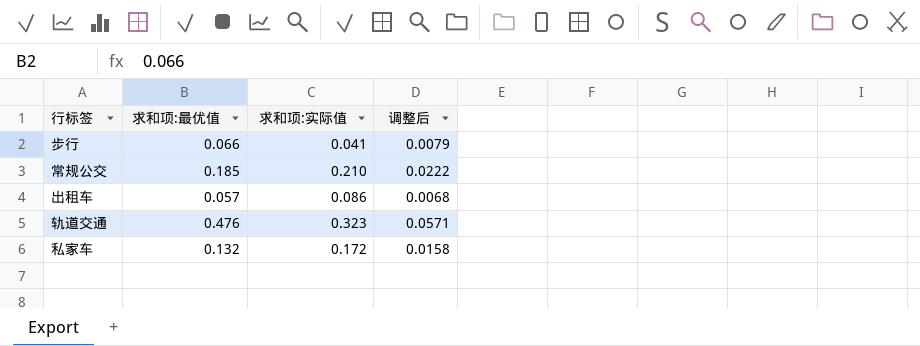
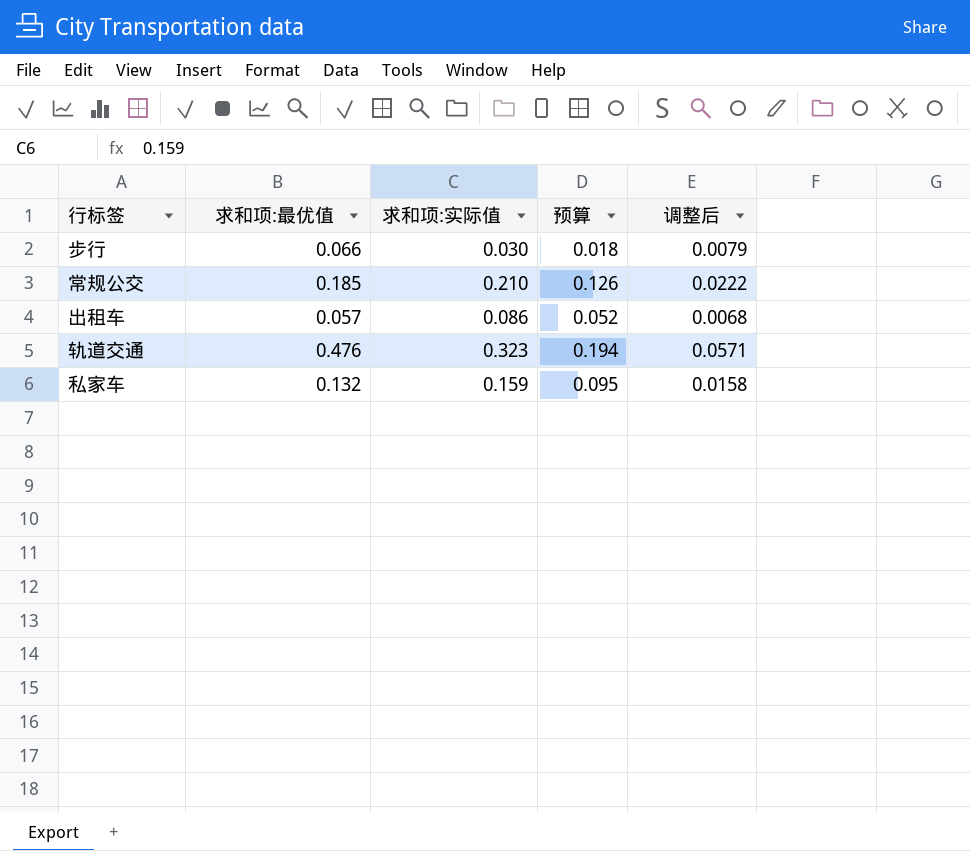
column 预算 | formula: none -> [求和项:实际值] * 0.6
步行 | 求和项:实际值: 0.041 -> 0.030
私家车 | 求和项:实际值: 0.172 -> 0.159

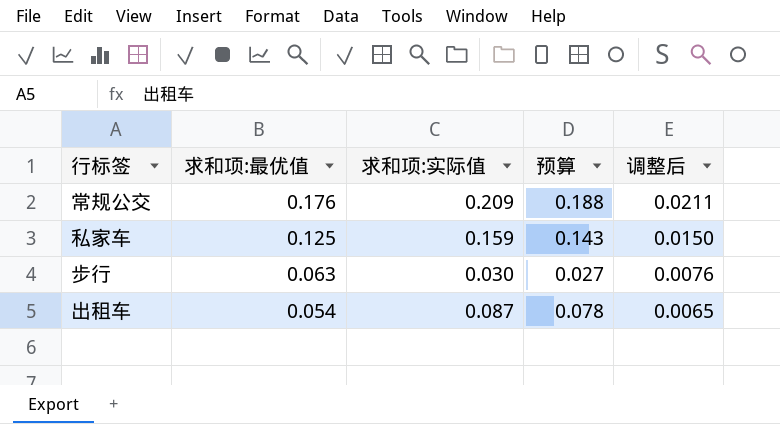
row order: none -> 求和项:最优值 descending
column 预算 | formula: [求和项:实际值] * 0.6 -> [求和项:实际值] * 0.9
row 轨道交通: 0.476 | 0.323 | 0.194 | 0.0571 -> none
常规公交 | 求和项:最优值: 0.185 -> 0.176
常规公交 | 求和项:实际值: 0.210 -> 0.209
常规公交 | 调整后: 0.0222 -> 0.0211
私家车 | 求和项:最优值: 0.132 -> 0.125
私家车 | 调整后: 0.0158 -> 0.0150
步行 | 求和项:最优值: 0.066 -> 0.063
步行 | 调整后: 0.0079 -> 0.0076
出租车 | 求和项:最优值: 0.057 -> 0.054
出租车 | 求和项:实际值: 0.086 -> 0.087
出租车 | 调整后: 0.0068 -> 0.0065

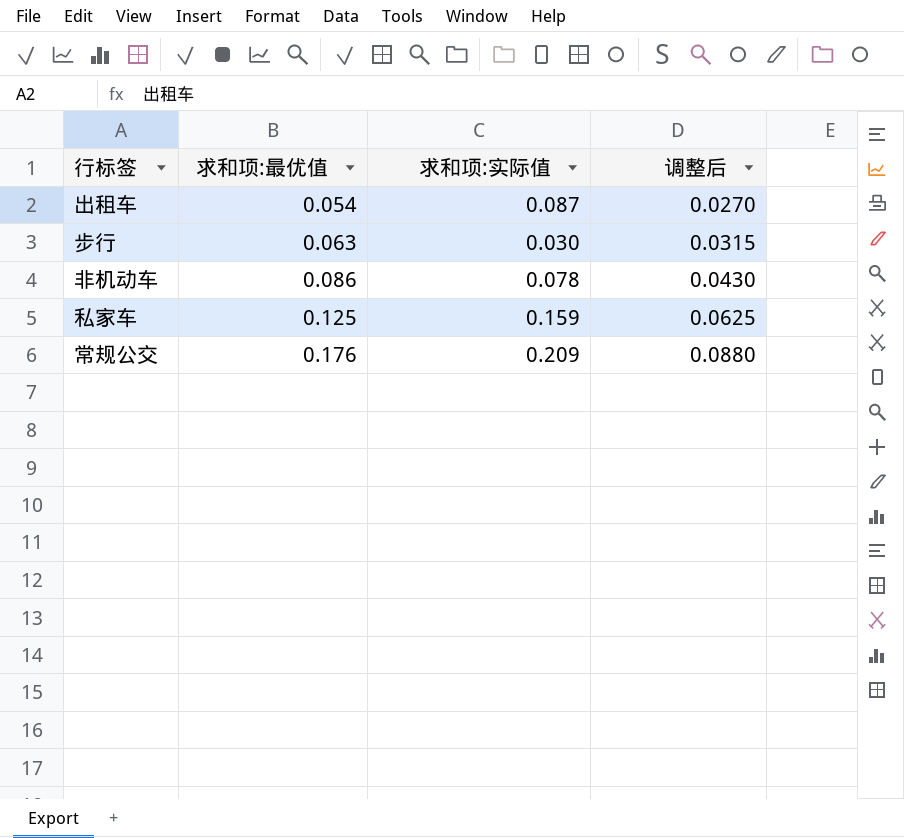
row order: 求和项:最优值 descending -> 求和项:最优值 ascending
column 预算 | formula: [求和项:实际值] * 0.9 -> none
column 调整后 | formula: [求和项:最优值] * 0.12 -> [求和项:最优值] * 0.5
row 非机动车: none -> 0.086 | 0.078 | 0.0430

